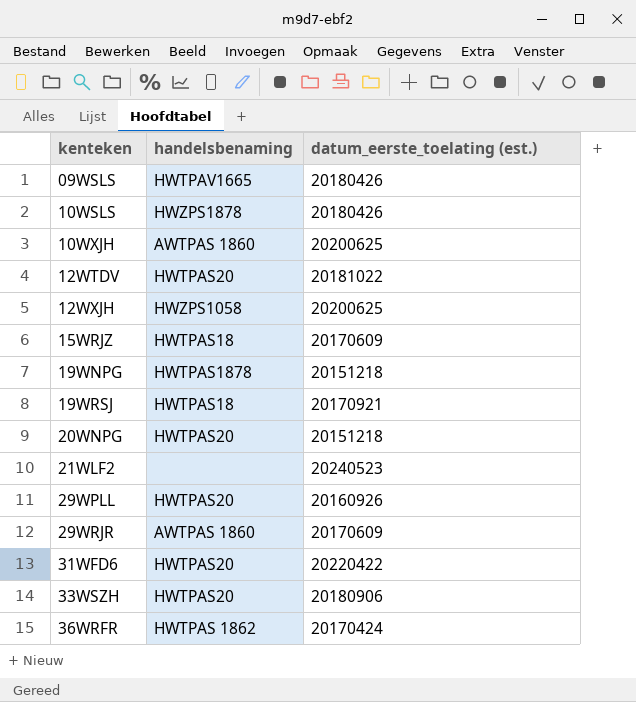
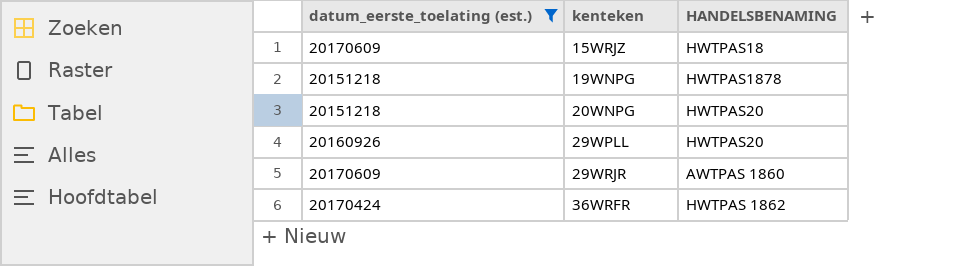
filter: none -> datum_eerste_toelating (est.) <= 20170609
column datum_eerste_toelating (est.) | position: 3 -> 1
column name: handelsbenaming -> HANDELSBENAMING

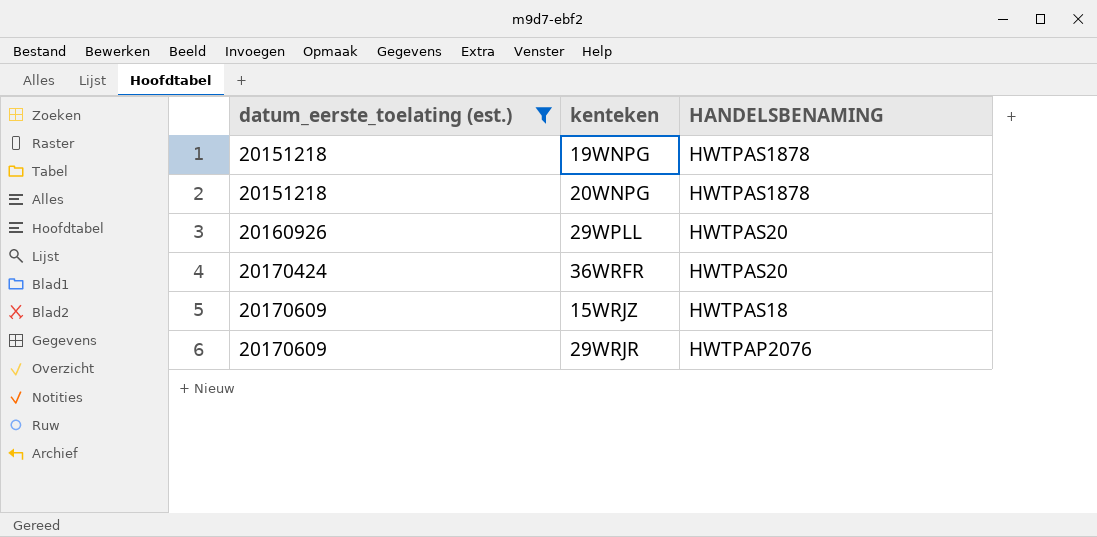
row order: kenteken ascending -> datum_eerste_toelating (est.) ascending
20WNPG | HANDELSBENAMING: HWTPAS20 -> HWTPAS1878
36WRFR | HANDELSBENAMING: HWTPAS 1862 -> HWTPAS20
29WRJR | HANDELSBENAMING: AWTPAS 1860 -> HWTPAP2076

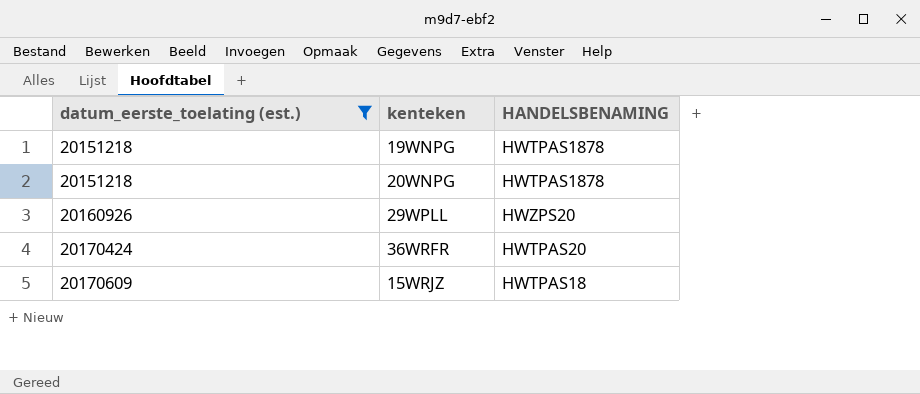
row 29WRJR: 20170609 | HWTPAP2076 -> none
29WPLL | HANDELSBENAMING: HWTPAS20 -> HWZPS20

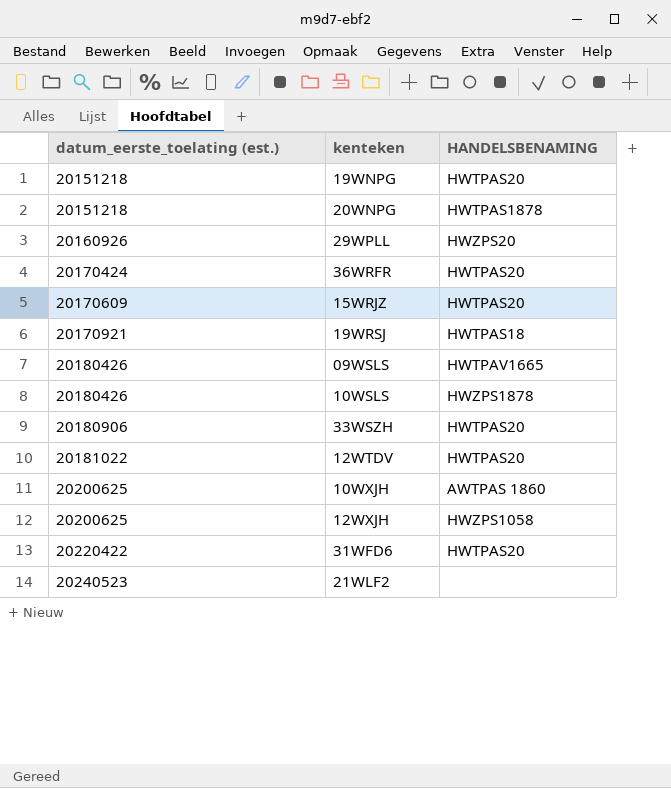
filter: datum_eerste_toelating (est.) <= 20170609 -> none
19WNPG | HANDELSBENAMING: HWTPAS1878 -> HWTPAS20
15WRJZ | HANDELSBENAMING: HWTPAS18 -> HWTPAS20

